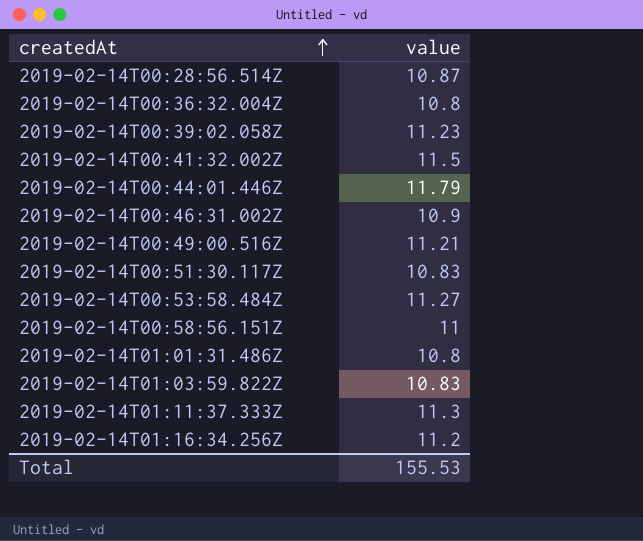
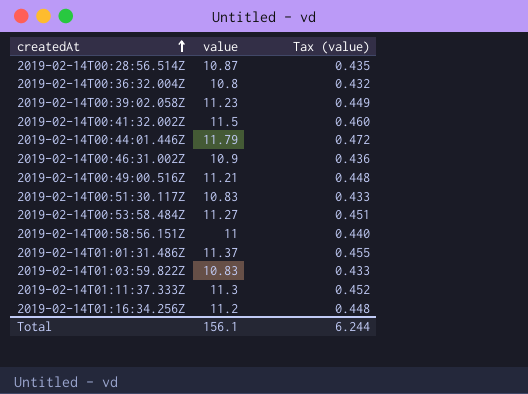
column Tax (value) | formula: none -> [value] * 0.04
2019-02-14T01:01:31.486Z | value: 10.8 -> 11.37
Total | value: 155.53 -> 156.1

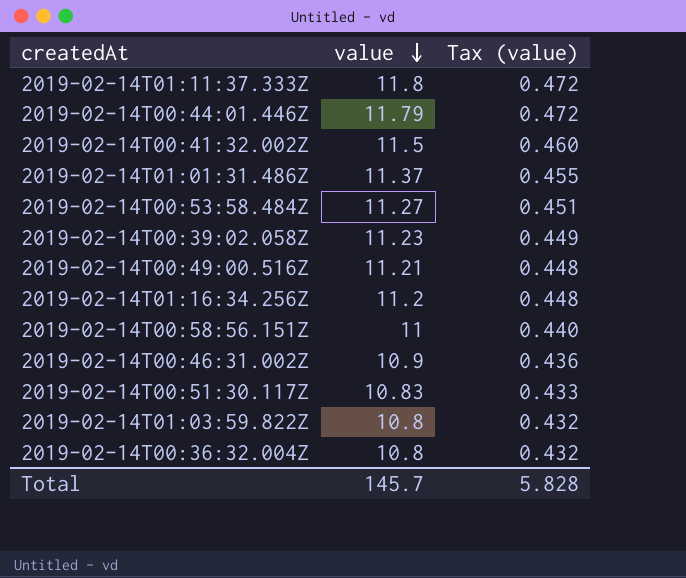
row order: createdAt ascending -> value descending
row 2019-02-14T00:28:56.514Z: 10.87 | 0.435 -> none
2019-02-14T01:11:37.333Z | value: 11.3 -> 11.8
2019-02-14T01:11:37.333Z | Tax (value): 0.452 -> 0.472
2019-02-14T01:03:59.822Z | value: 10.83 -> 10.8
2019-02-14T01:03:59.822Z | Tax (value): 0.433 -> 0.432
Total | value: 156.1 -> 145.7
Total | Tax (value): 6.244 -> 5.828

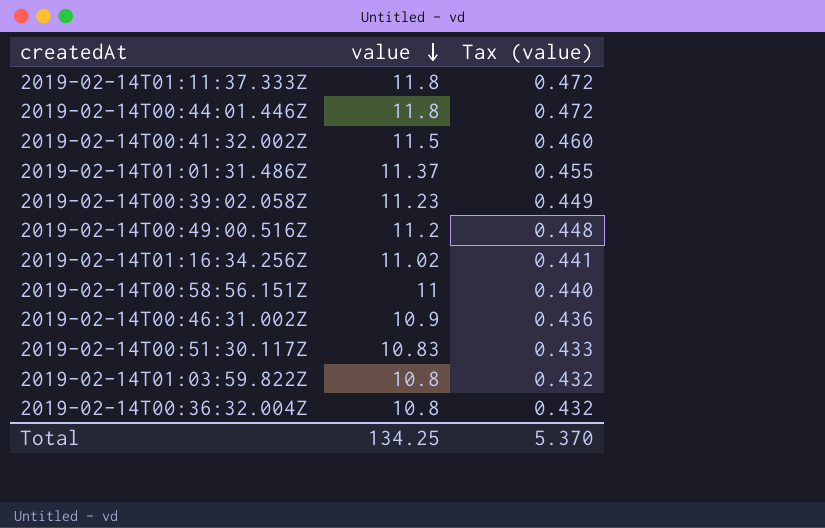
row 2019-02-14T00:53:58.484Z: 11.27 | 0.451 -> none
2019-02-14T00:44:01.446Z | value: 11.79 -> 11.8
2019-02-14T00:49:00.516Z | value: 11.21 -> 11.2
2019-02-14T01:16:34.256Z | value: 11.2 -> 11.02
2019-02-14T01:16:34.256Z | Tax (value): 0.448 -> 0.441
Total | value: 145.7 -> 134.25
Total | Tax (value): 5.828 -> 5.370

